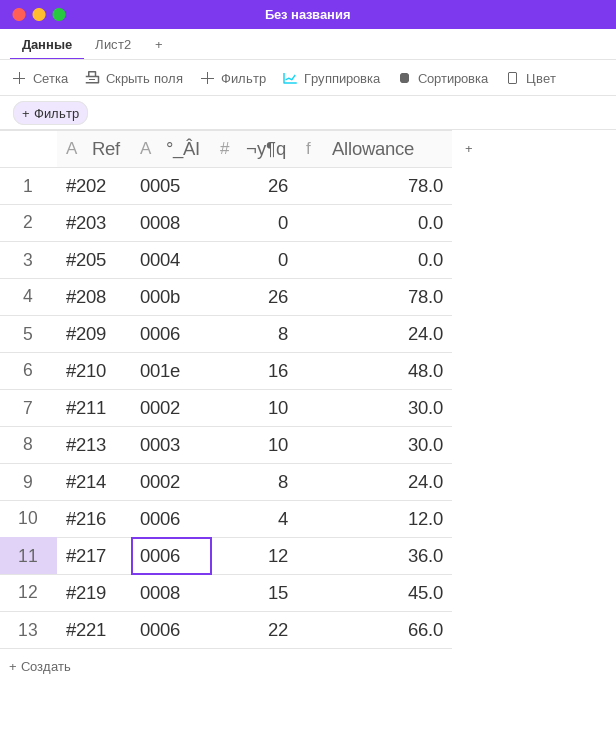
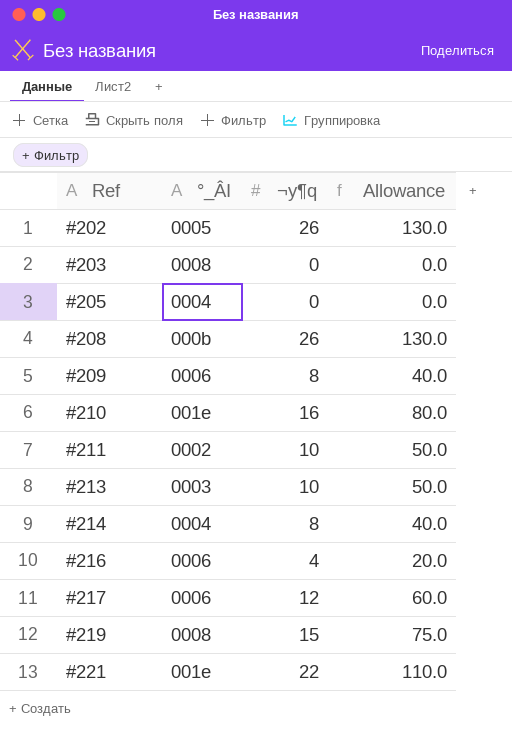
column Allowance | formula: [¬y¶q] * 3 -> [¬y¶q] * 5
#214 | °_ÂI: 0002 -> 0004
#221 | °_ÂI: 0006 -> 001e

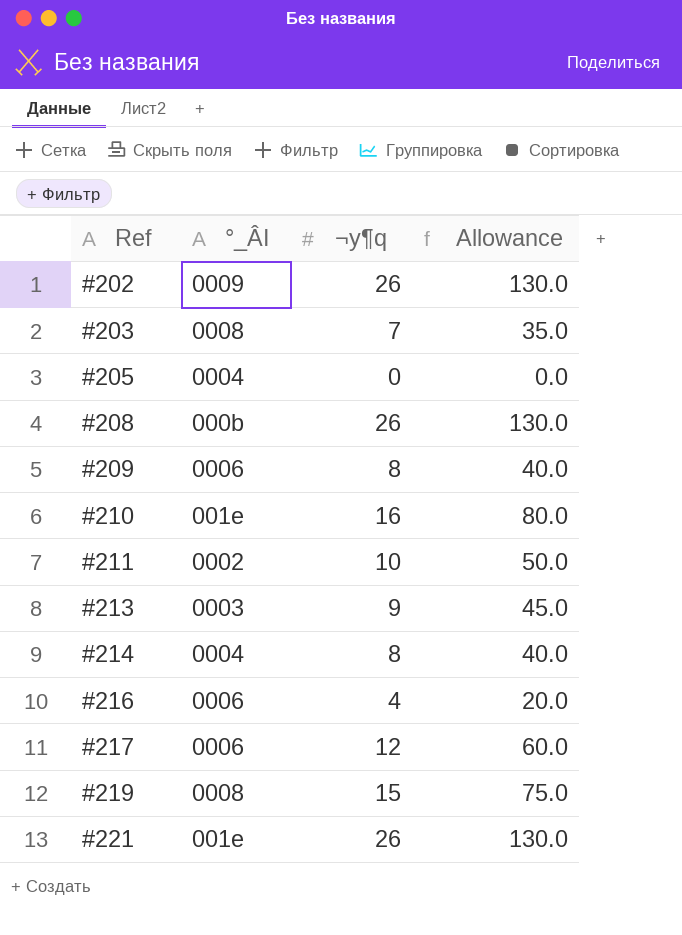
#202 | °_ÂI: 0005 -> 0009
#203 | ¬y¶q: 0 -> 7
#203 | Allowance: 0.0 -> 35.0
#213 | ¬y¶q: 10 -> 9
#213 | Allowance: 50.0 -> 45.0
#221 | ¬y¶q: 22 -> 26
#221 | Allowance: 110.0 -> 130.0

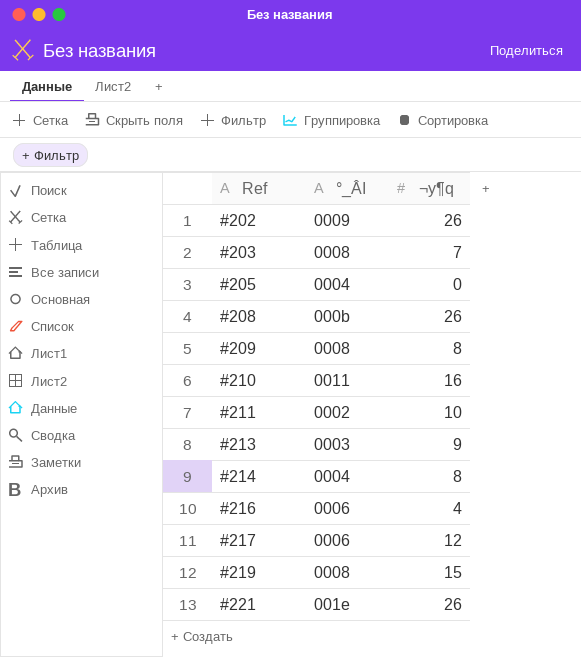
column Allowance | formula: [¬y¶q] * 5 -> none
#209 | °_ÂI: 0006 -> 0008
#210 | °_ÂI: 001e -> 0011

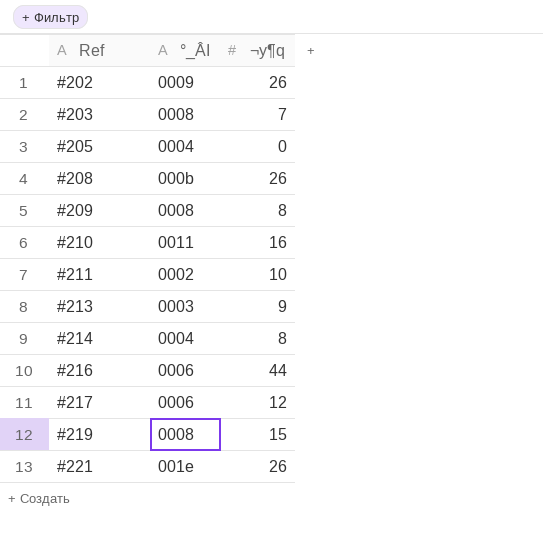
#216 | ¬y¶q: 4 -> 44

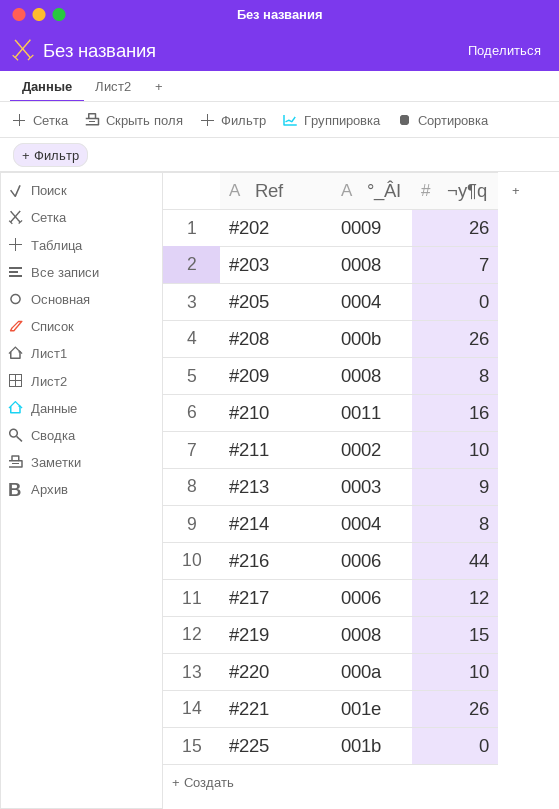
row #220: none -> 000a | 10
row #225: none -> 001b | 0

